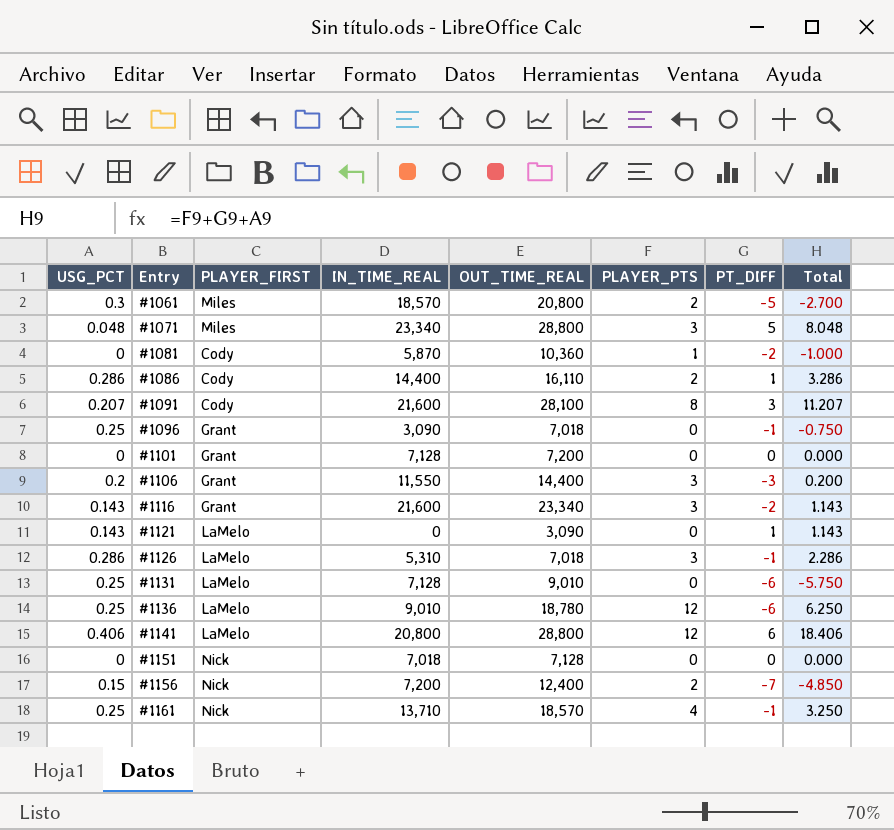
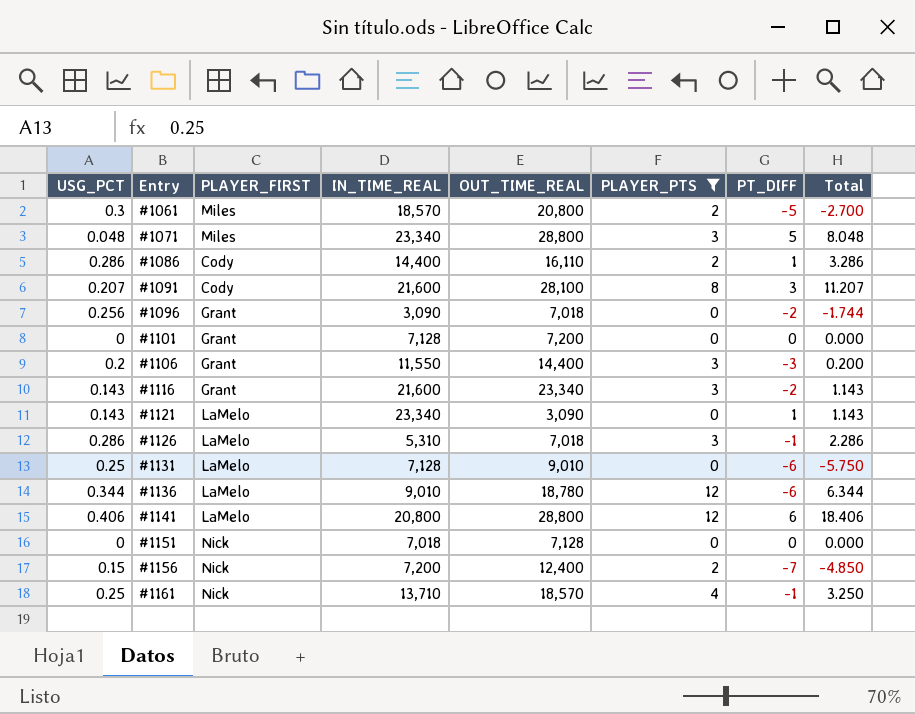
filter: none -> PLAYER_PTS != 1
#1096 | USG_PCT: 0.25 -> 0.256
#1096 | PT_DIFF: -1 -> -2
#1096 | Total: -0.750 -> -1.744
#1121 | IN_TIME_REAL: 0 -> 23,340
#1136 | USG_PCT: 0.25 -> 0.344
#1136 | Total: 6.250 -> 6.344

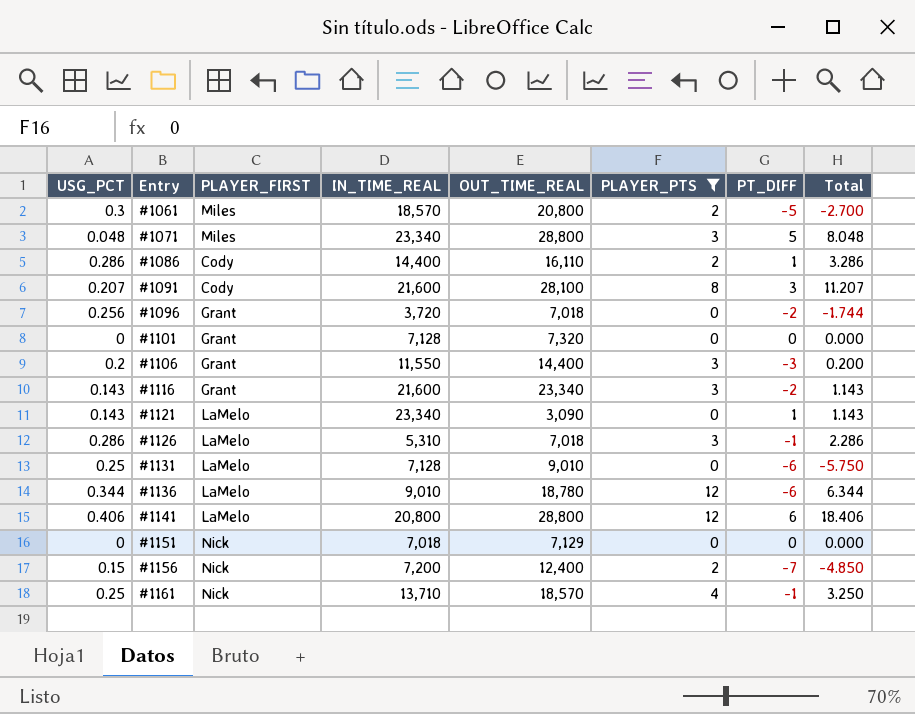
#1096 | IN_TIME_REAL: 3,090 -> 3,720
#1101 | OUT_TIME_REAL: 7,200 -> 7,320
#1151 | OUT_TIME_REAL: 7,128 -> 7,129

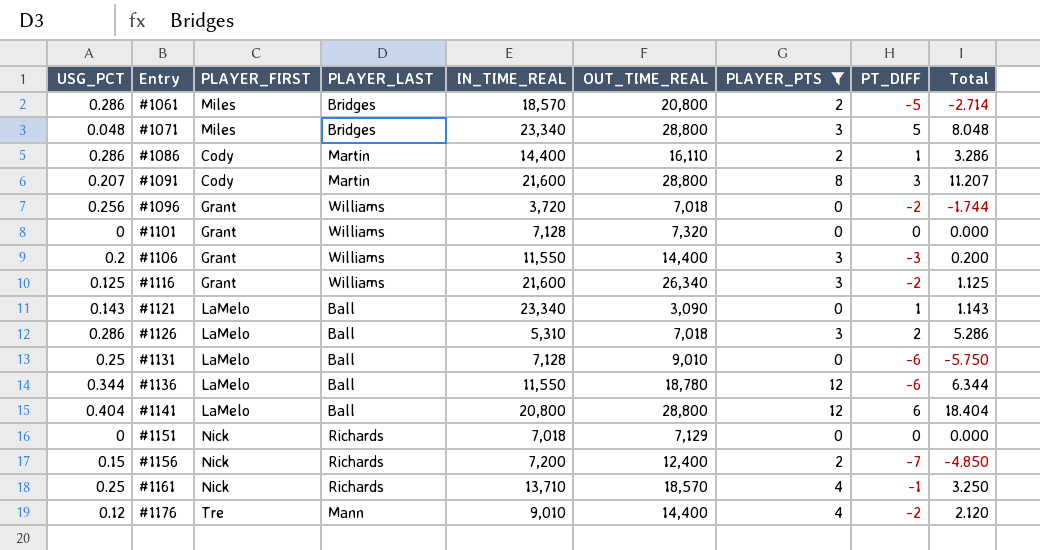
column PLAYER_LAST | position: none -> 4
#1061 | USG_PCT: 0.3 -> 0.286
#1061 | Total: -2.700 -> -2.714
#1091 | OUT_TIME_REAL: 28,100 -> 28,800
#1116 | USG_PCT: 0.143 -> 0.125
#1116 | OUT_TIME_REAL: 23,340 -> 26,340
#1116 | Total: 1.143 -> 1.125
#1126 | PT_DIFF: -1 -> 2
#1126 | Total: 2.286 -> 5.286
#1136 | IN_TIME_REAL: 9,010 -> 11,550
#1141 | USG_PCT: 0.406 -> 0.404
#1141 | Total: 18.406 -> 18.404
row #1176: none -> 0.12 | Tre | Mann | 9,010 | 14,400 | 4 | -2 | 2.120

